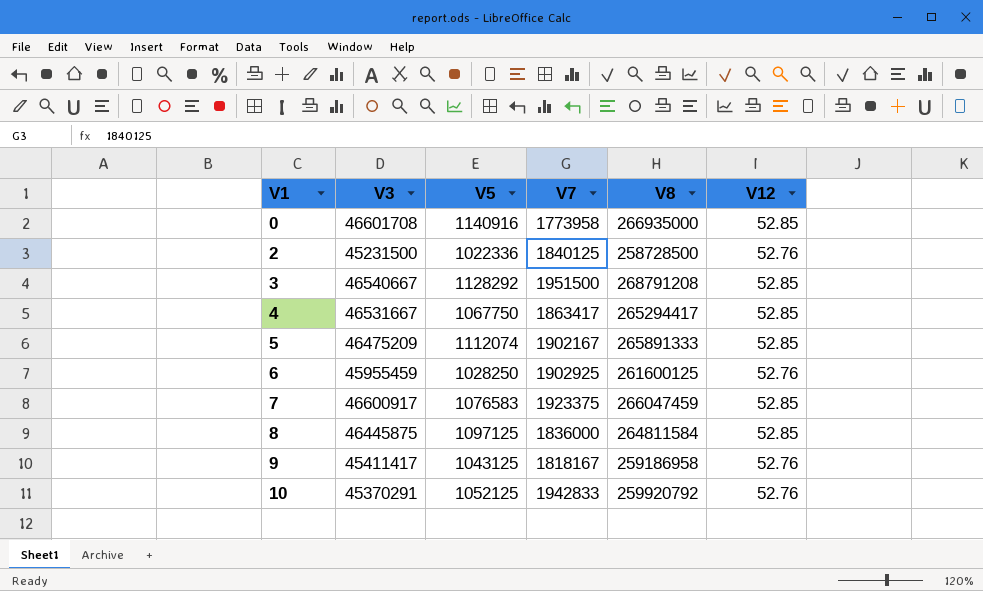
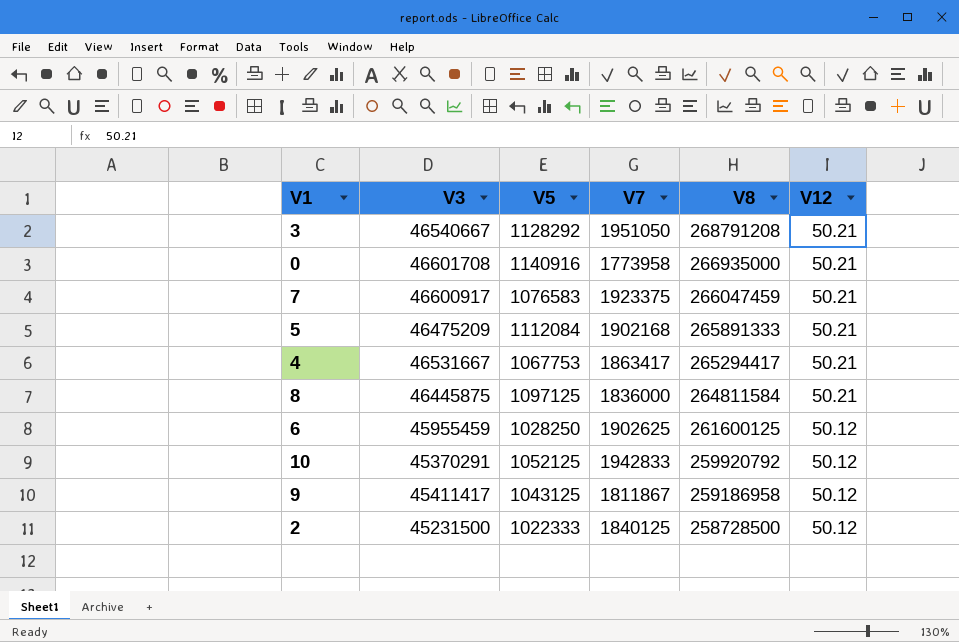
row order: V1 ascending -> V8 descending
3 | V7: 1951500 -> 1951050
3 | V12: 52.85 -> 50.21
0 | V12: 52.85 -> 50.21
7 | V12: 52.85 -> 50.21
5 | V5: 1112074 -> 1112084
5 | V7: 1902167 -> 1902168
5 | V12: 52.85 -> 50.21
4 | V5: 1067750 -> 1067753
4 | V12: 52.85 -> 50.21
8 | V12: 52.85 -> 50.21
6 | V7: 1902925 -> 1902625
6 | V12: 52.76 -> 50.12
10 | V12: 52.76 -> 50.12
9 | V7: 1818167 -> 1811867
9 | V12: 52.76 -> 50.12
2 | V5: 1022336 -> 1022333
2 | V12: 52.76 -> 50.12

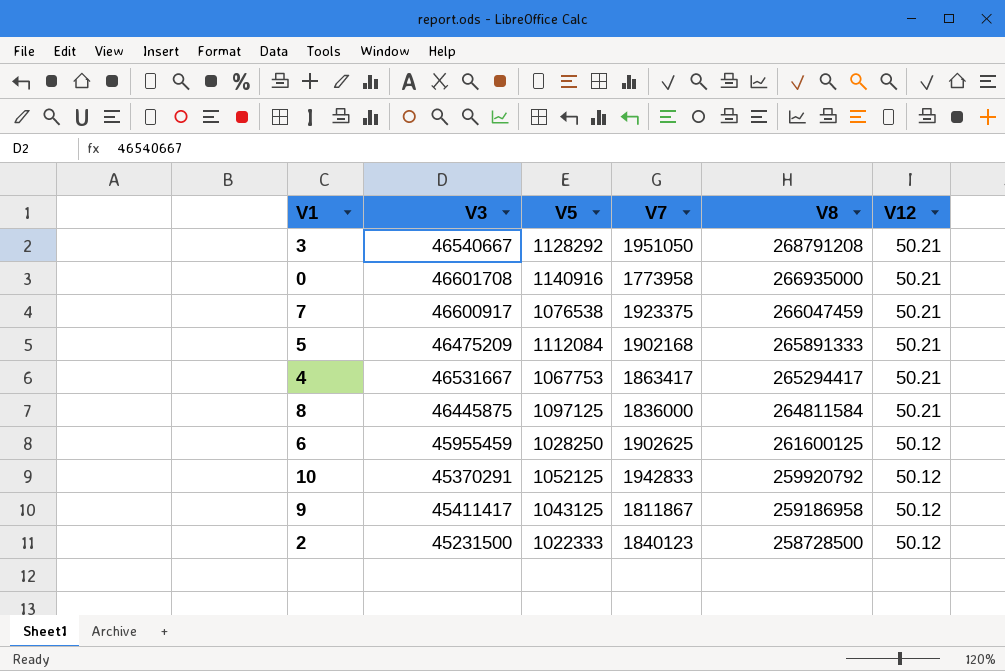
7 | V5: 1076583 -> 1076538
2 | V7: 1840125 -> 1840123

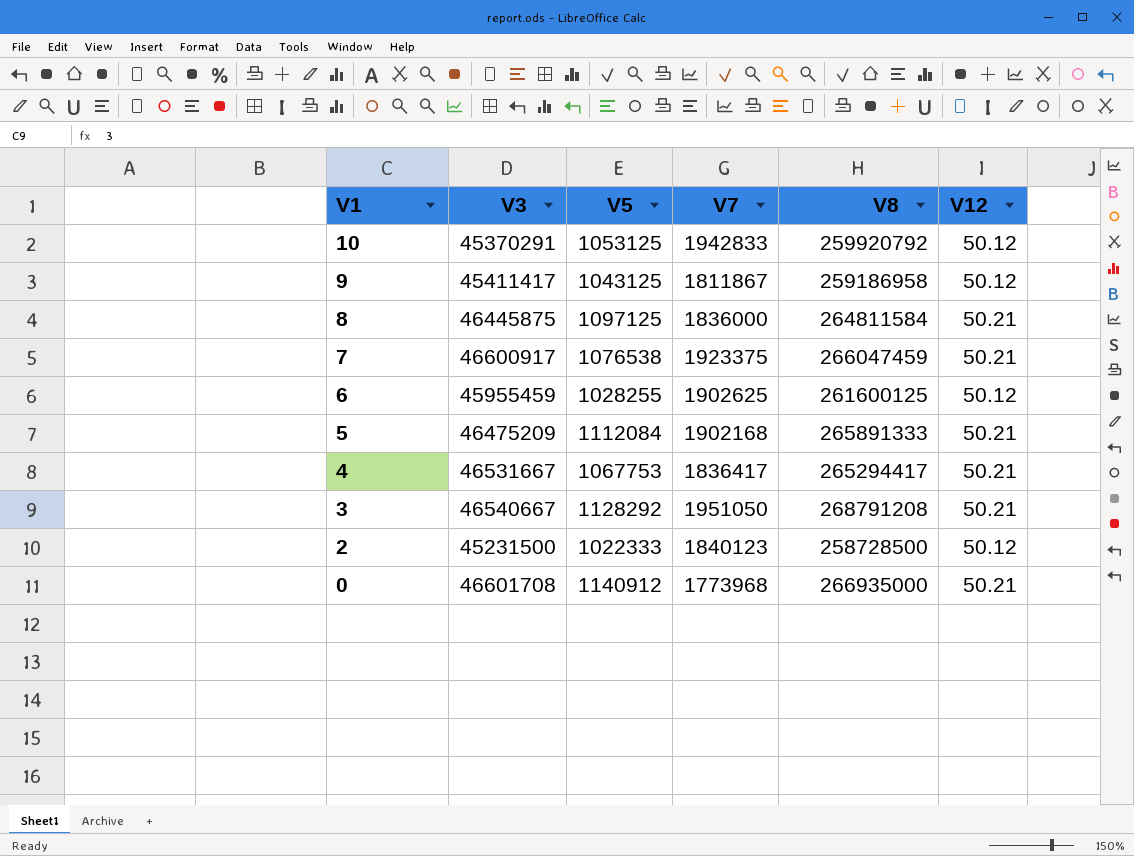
row order: V8 descending -> V1 descending
10 | V5: 1052125 -> 1053125
6 | V5: 1028250 -> 1028255
4 | V7: 1863417 -> 1836417
0 | V5: 1140916 -> 1140912
0 | V7: 1773958 -> 1773968

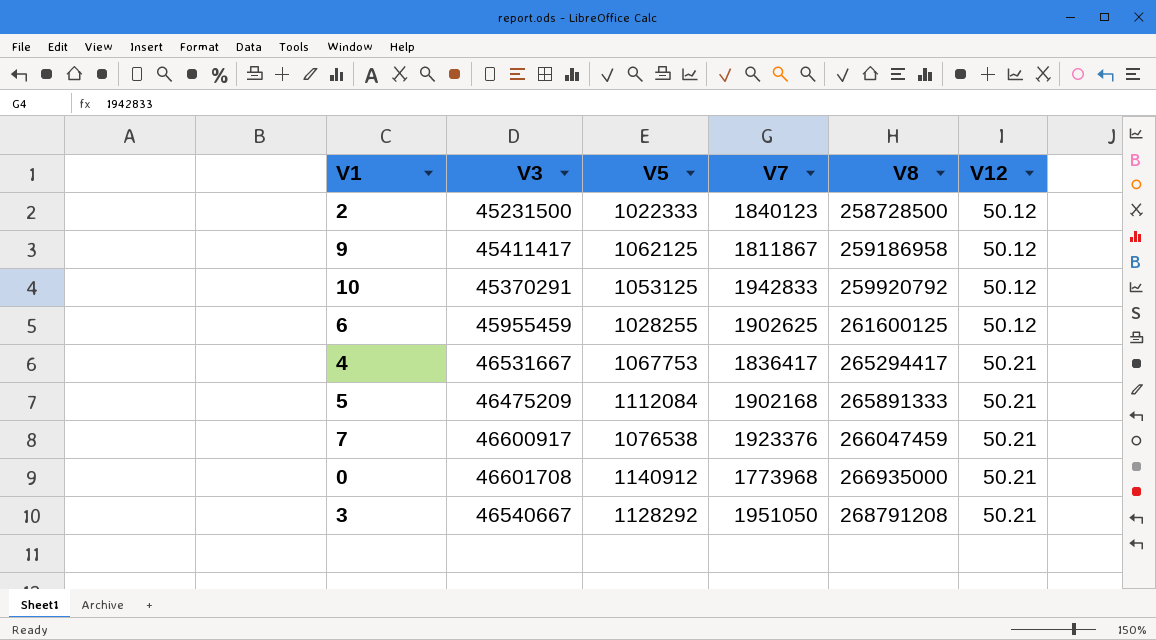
row order: V1 descending -> V8 ascending
row 8: 46445875 | 1097125 | 1836000 | 264811584 | 50.21 -> none
9 | V5: 1043125 -> 1062125
7 | V7: 1923375 -> 1923376

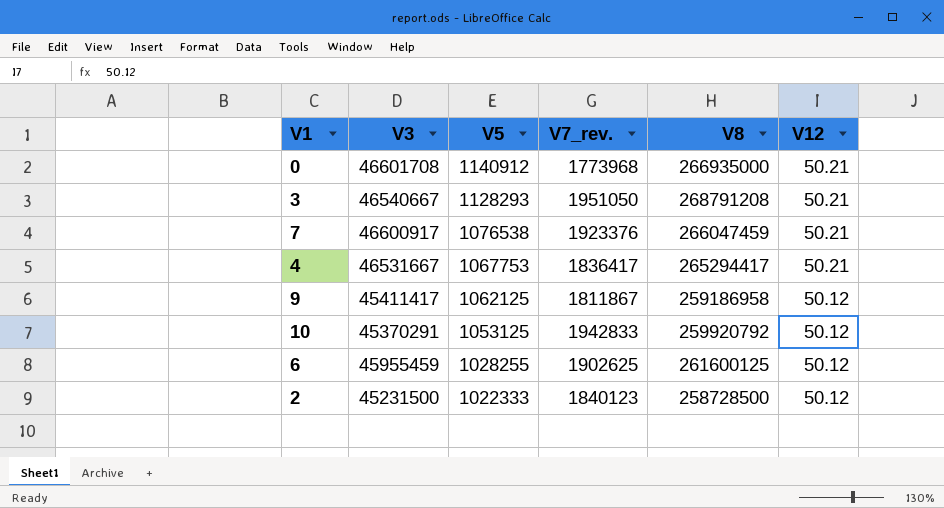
row order: V8 ascending -> V5 descending
column name: V7 -> V7_rev.
row 5: 46475209 | 1112084 | 1902168 | 265891333 | 50.21 -> none
3 | V5: 1128292 -> 1128293

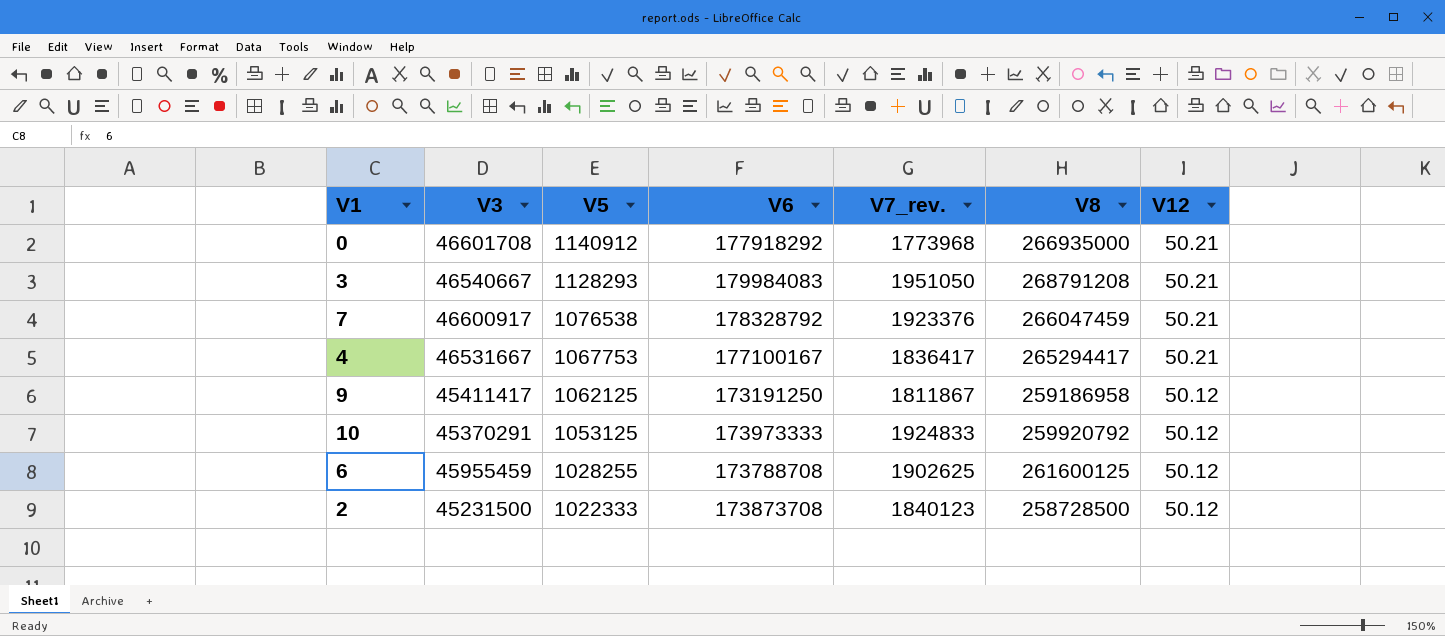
column V6 | position: none -> 4
10 | V7_rev.: 1942833 -> 1924833

